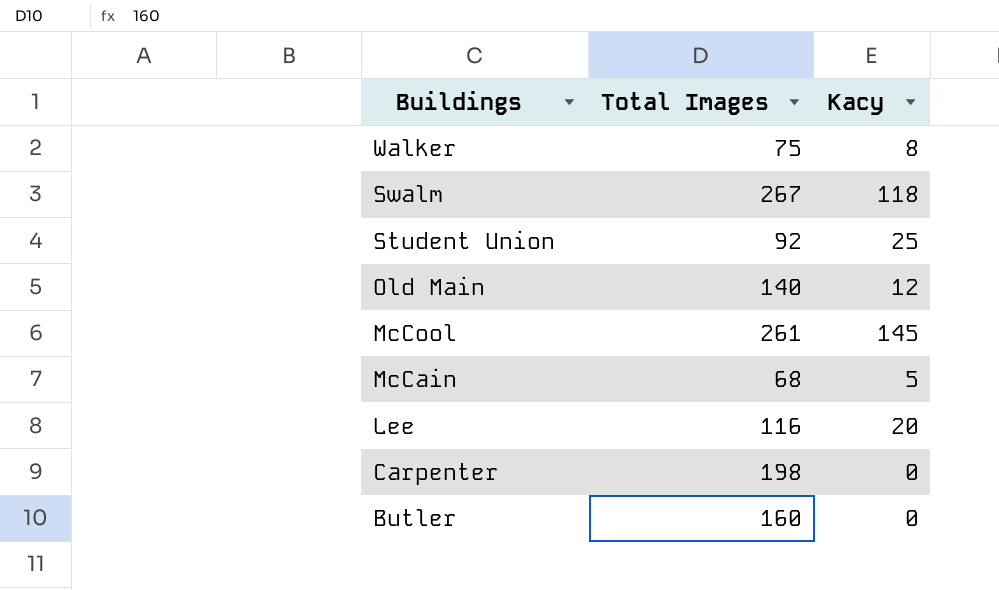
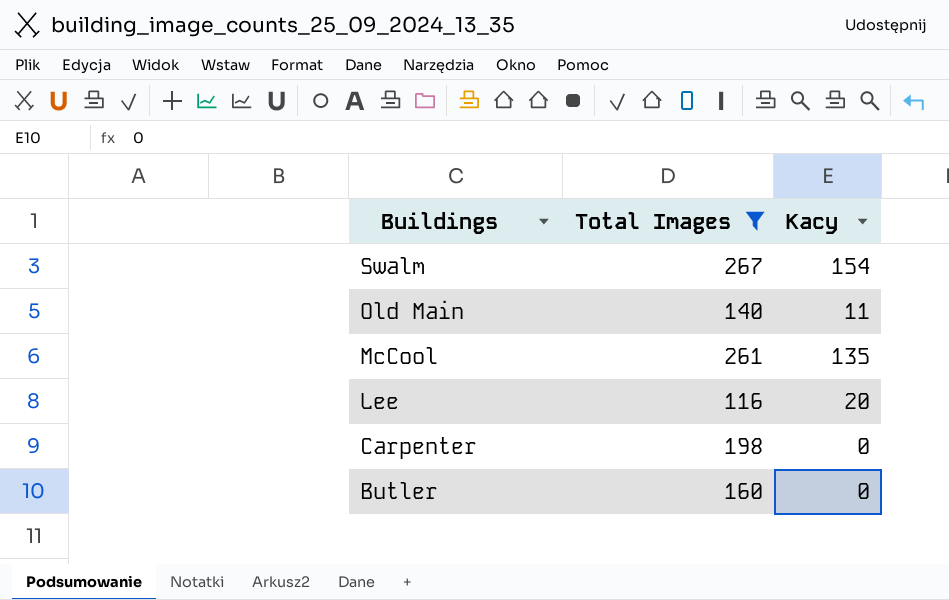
filter: none -> Total Images >= 116
Swalm | Kacy: 118 -> 154
Old Main | Kacy: 12 -> 11
McCool | Kacy: 145 -> 135

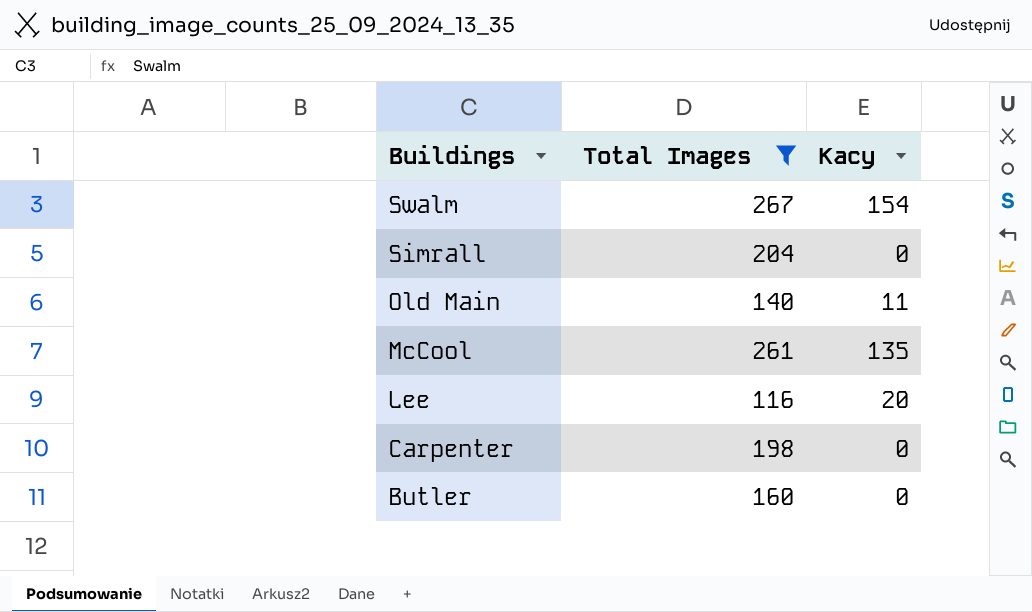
row Simrall: none -> 204 | 0

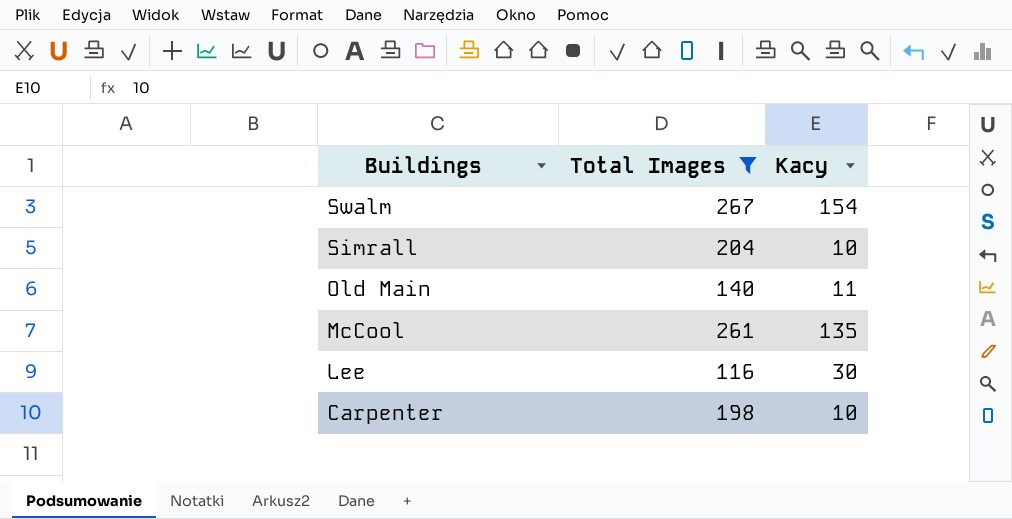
row Butler: 160 | 0 -> none
Simrall | Kacy: 0 -> 10
Lee | Kacy: 20 -> 30
Carpenter | Kacy: 0 -> 10

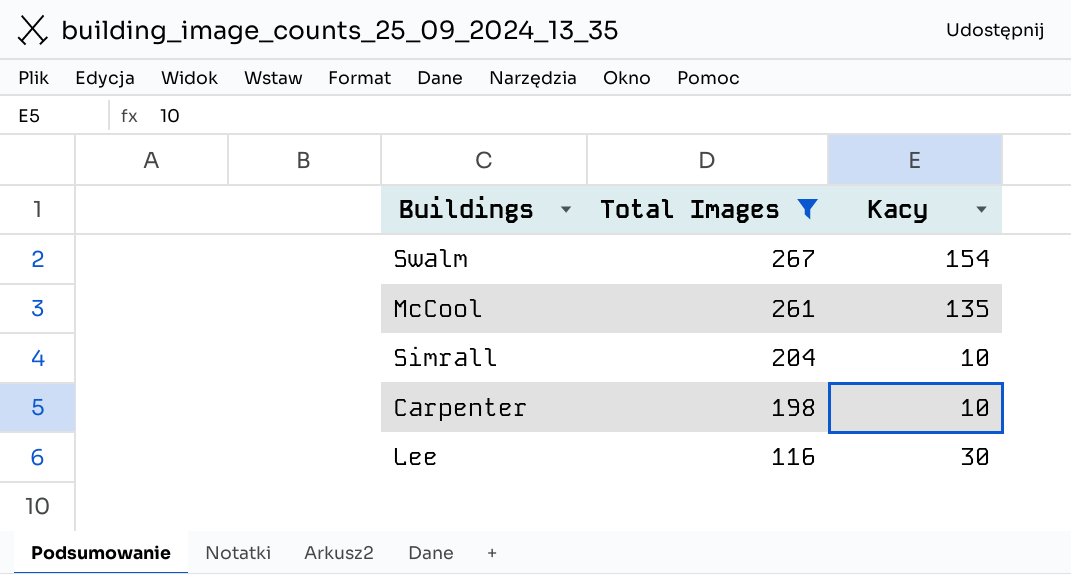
row order: Buildings descending -> Total Images descending
row Old Main: 140 | 11 -> none

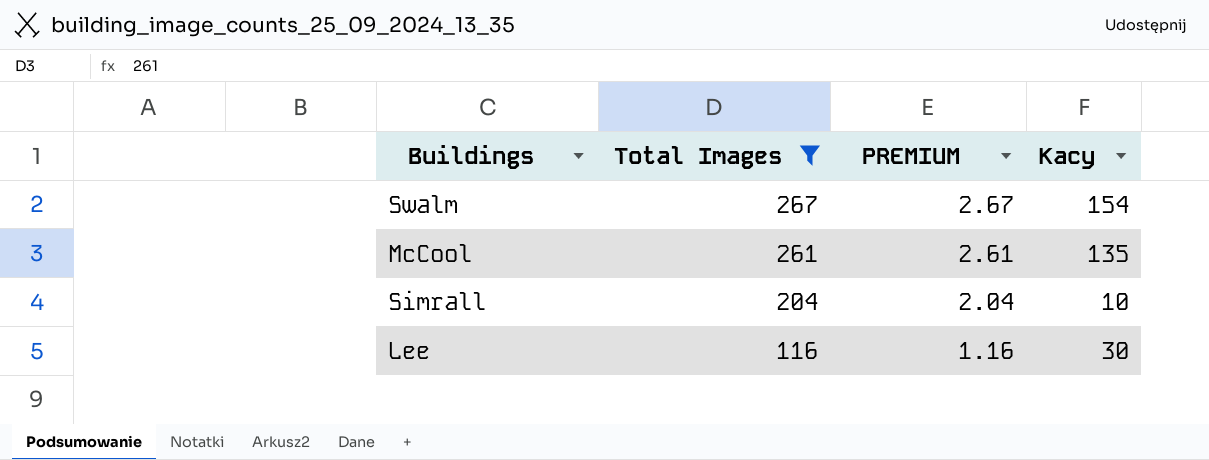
column PREMIUM | formula: none -> [Total Images] * 0.01
row Carpenter: 198 | 10 -> none

